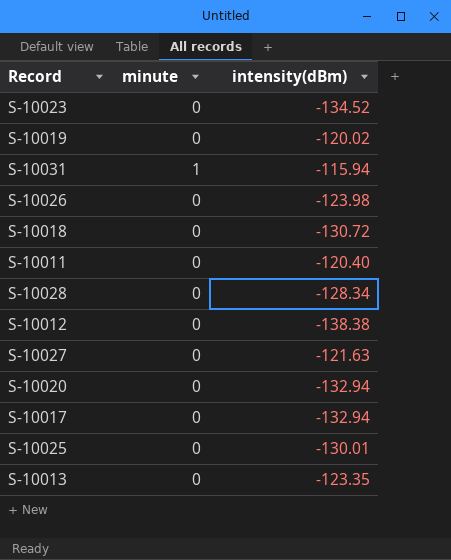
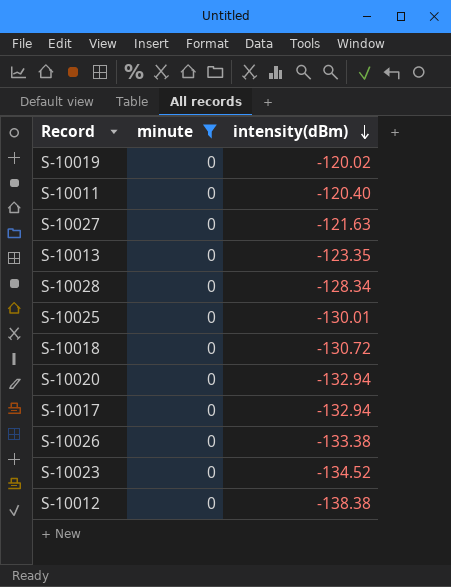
filter: none -> minute = 0
row order: none -> intensity(dBm) descending
S-10026 | intensity(dBm): -123.98 -> -133.38

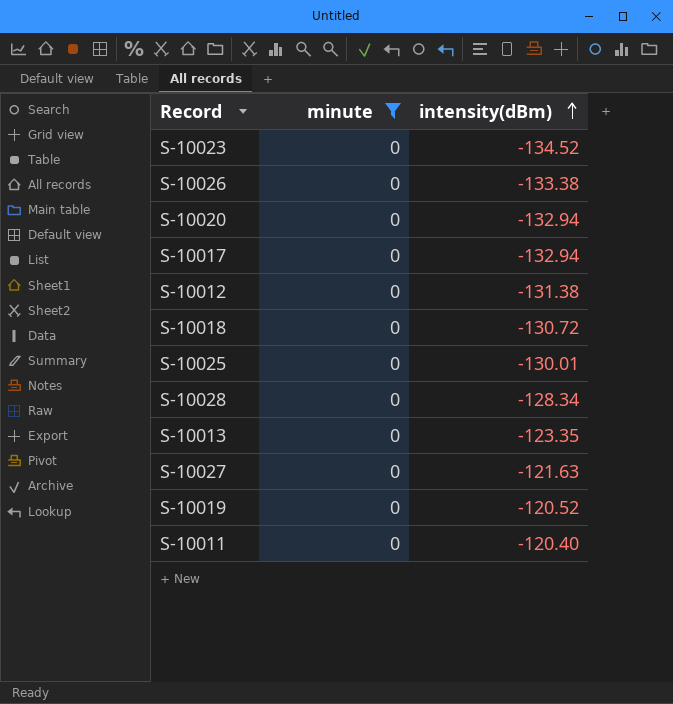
row order: intensity(dBm) descending -> intensity(dBm) ascending
S-10012 | intensity(dBm): -138.38 -> -131.38
S-10019 | intensity(dBm): -120.02 -> -120.52

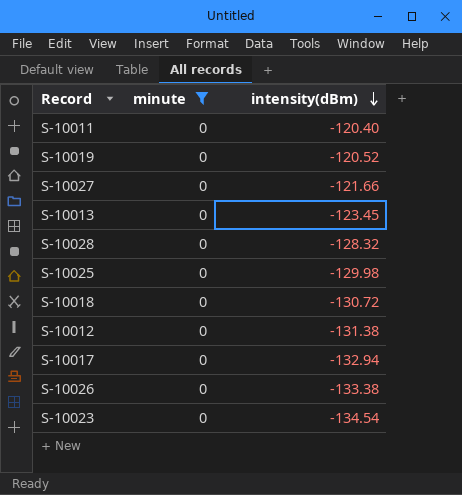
row order: intensity(dBm) ascending -> intensity(dBm) descending
row S-10020: 0 | -132.94 -> none
S-10027 | intensity(dBm): -121.63 -> -121.66
S-10013 | intensity(dBm): -123.35 -> -123.45
S-10028 | intensity(dBm): -128.34 -> -128.32
S-10025 | intensity(dBm): -130.01 -> -129.98
S-10023 | intensity(dBm): -134.52 -> -134.54

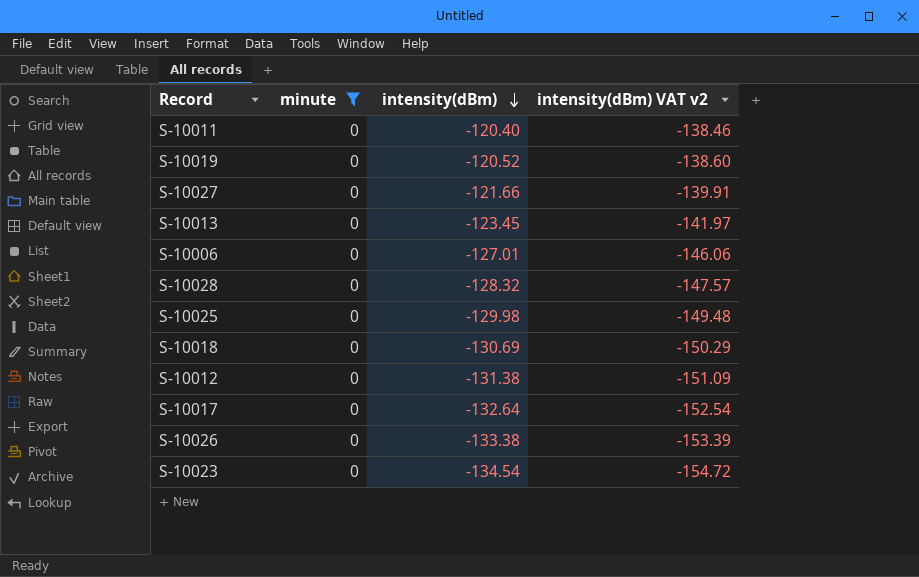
column intensity(dBm) VAT v2 | formula: none -> [intensity(dBm)] * 1.15
row S-10006: none -> 0 | -127.01 | -146.06
S-10018 | intensity(dBm): -130.72 -> -130.69
S-10017 | intensity(dBm): -132.94 -> -132.64

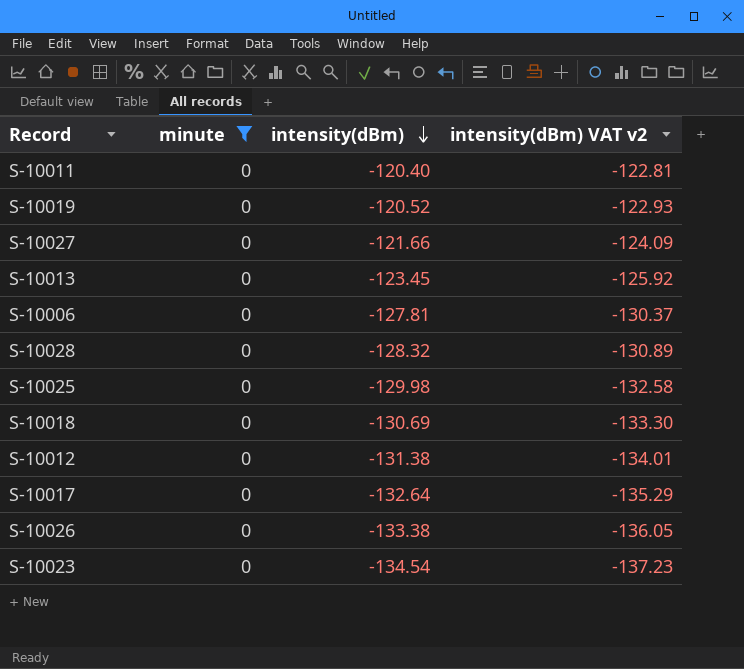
column intensity(dBm) VAT v2 | formula: [intensity(dBm)] * 1.15 -> [intensity(dBm)] * 1.02
S-10006 | intensity(dBm): -127.01 -> -127.81

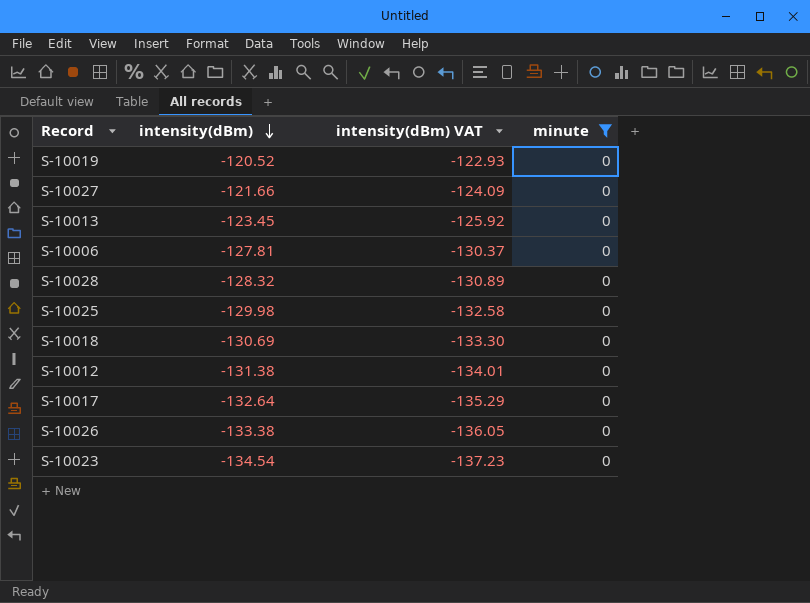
column name: intensity(dBm) VAT v2 -> intensity(dBm) VAT
column minute | position: 2 -> 4
row S-10011: 0 | -120.40 | -122.81 -> none

